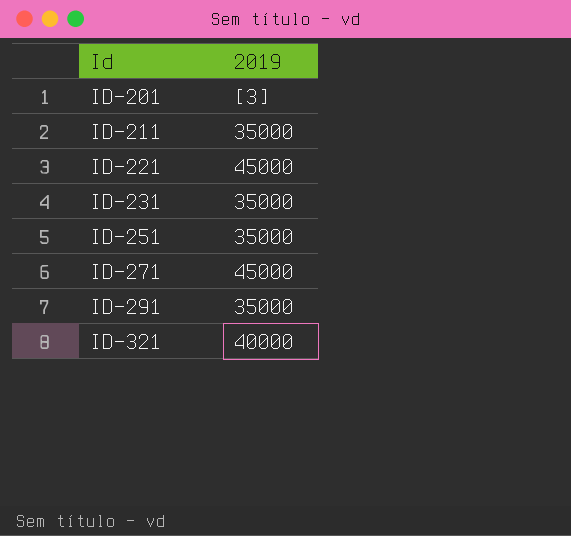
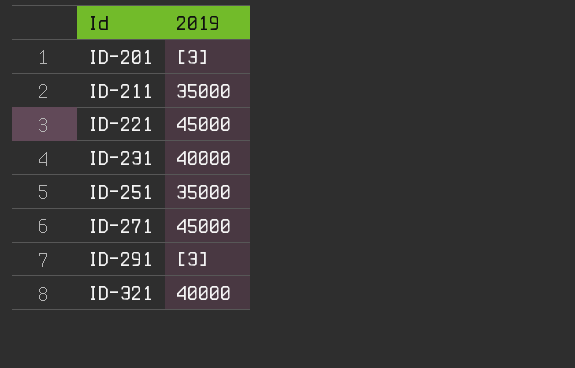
ID-231 | 2019: 35000 -> 40000
ID-291 | 2019: 35000 -> [3]

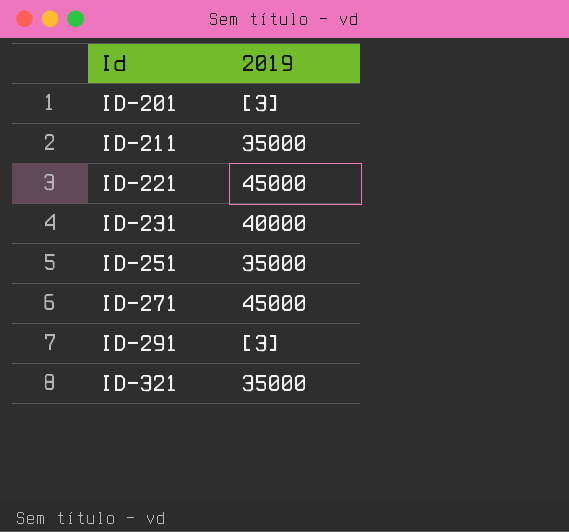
ID-321 | 2019: 40000 -> 35000

